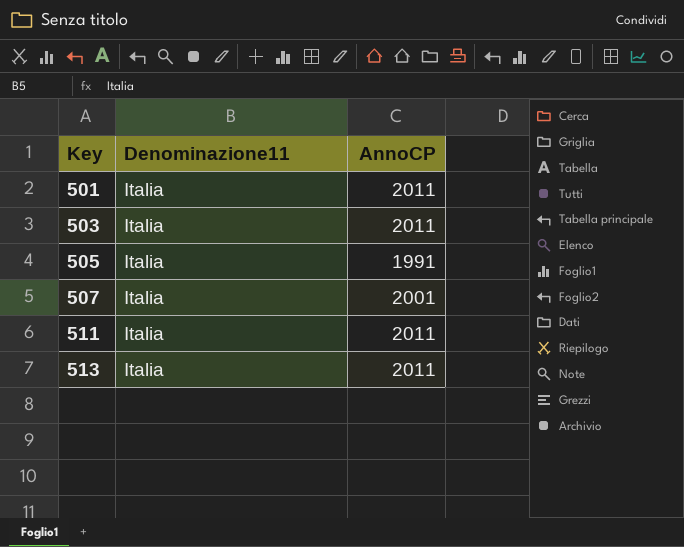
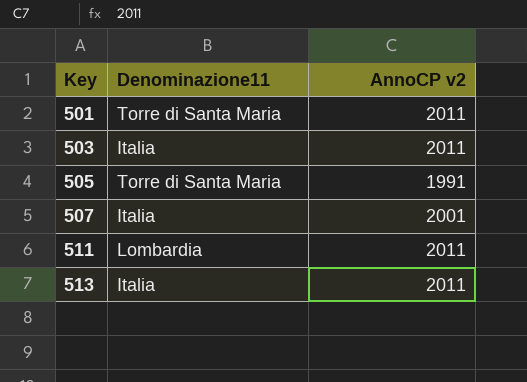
column name: AnnoCP -> AnnoCP v2
501 | Denominazione11: Italia -> Torre di Santa Maria
505 | Denominazione11: Italia -> Torre di Santa Maria
511 | Denominazione11: Italia -> Lombardia

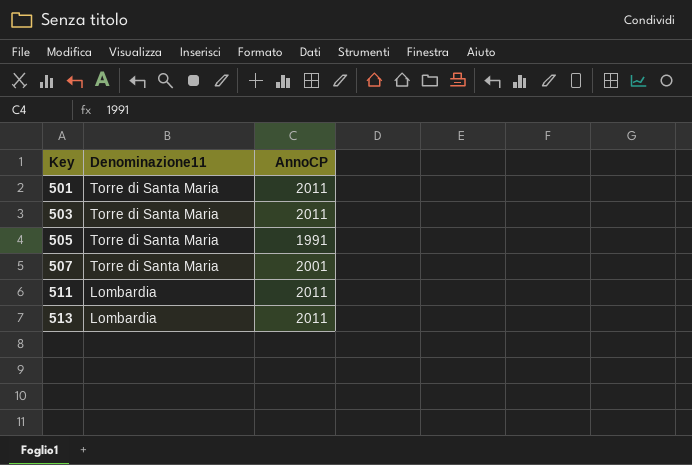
column name: AnnoCP v2 -> AnnoCP
503 | Denominazione11: Italia -> Torre di Santa Maria
507 | Denominazione11: Italia -> Torre di Santa Maria
513 | Denominazione11: Italia -> Lombardia

